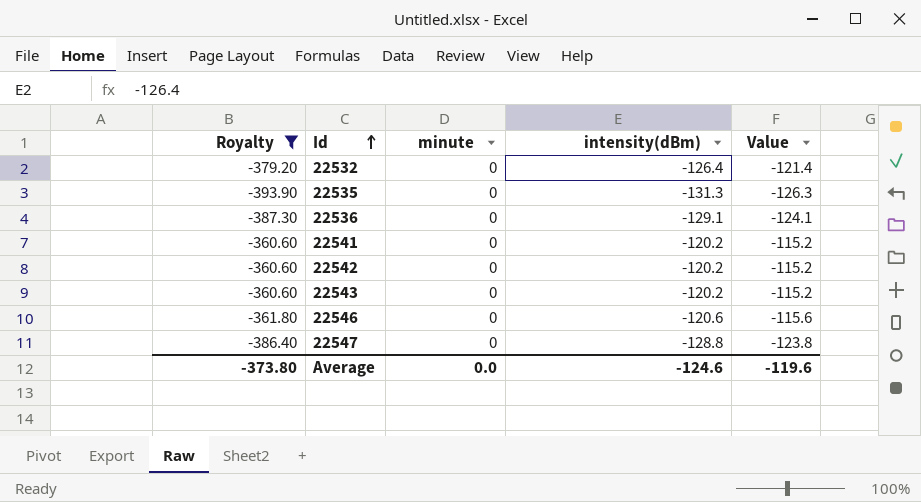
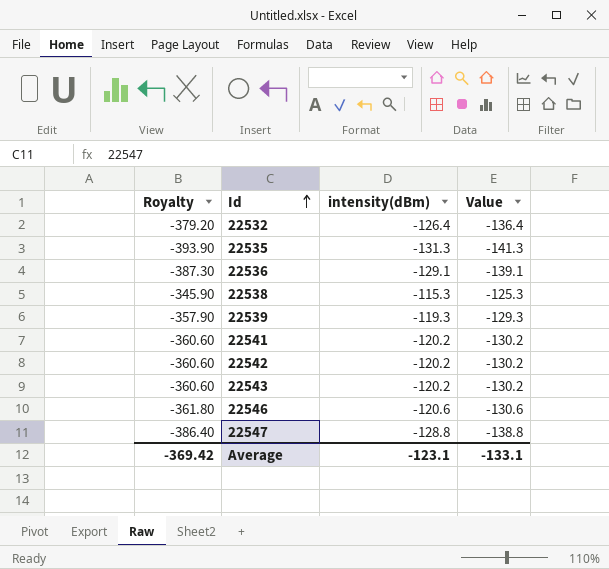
filter: Royalty <= -360.60 -> none
column minute | position: 3 -> none
column Value | formula: [intensity(dBm)] + 5 -> [intensity(dBm)] - 10
Average | Royalty: -373.80 -> -369.42
Average | intensity(dBm): -124.6 -> -123.1
Average | Value: -119.6 -> -133.1

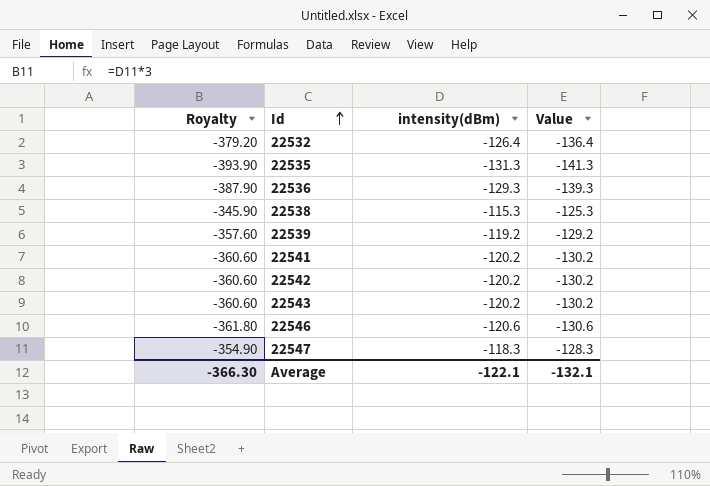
22536 | Royalty: -387.30 -> -387.90
22536 | intensity(dBm): -129.1 -> -129.3
22536 | Value: -139.1 -> -139.3
22539 | Royalty: -357.90 -> -357.60
22539 | intensity(dBm): -119.3 -> -119.2
22539 | Value: -129.3 -> -129.2
22547 | Royalty: -386.40 -> -354.90
22547 | intensity(dBm): -128.8 -> -118.3
22547 | Value: -138.8 -> -128.3
Average | Royalty: -369.42 -> -366.30
Average | intensity(dBm): -123.1 -> -122.1
Average | Value: -133.1 -> -132.1

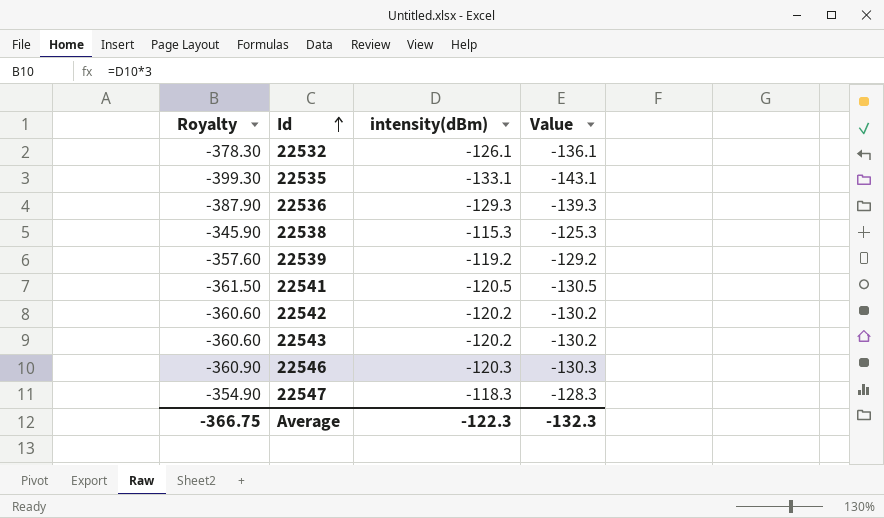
22532 | Royalty: -379.20 -> -378.30
22532 | intensity(dBm): -126.4 -> -126.1
22532 | Value: -136.4 -> -136.1
22535 | Royalty: -393.90 -> -399.30
22535 | intensity(dBm): -131.3 -> -133.1
22535 | Value: -141.3 -> -143.1
22541 | Royalty: -360.60 -> -361.50
22541 | intensity(dBm): -120.2 -> -120.5
22541 | Value: -130.2 -> -130.5
22546 | Royalty: -361.80 -> -360.90
22546 | intensity(dBm): -120.6 -> -120.3
22546 | Value: -130.6 -> -130.3
Average | Royalty: -366.30 -> -366.75
Average | intensity(dBm): -122.1 -> -122.3
Average | Value: -132.1 -> -132.3

